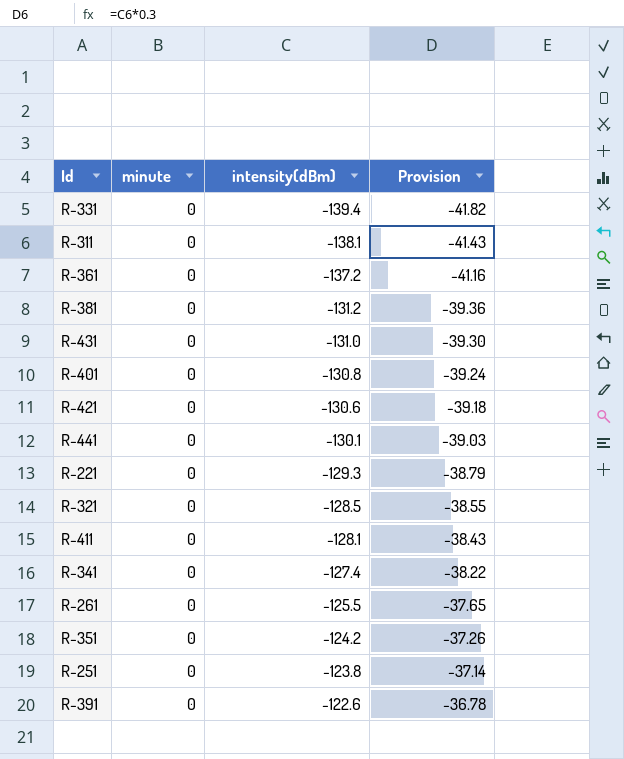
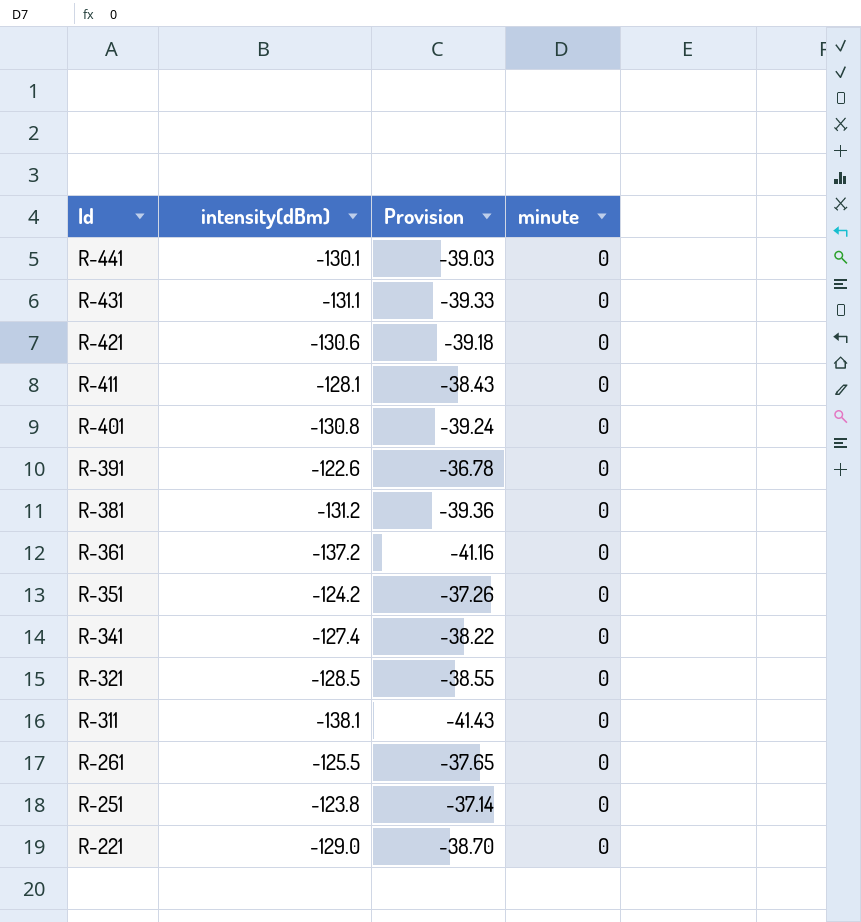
row order: intensity(dBm) ascending -> Id descending
column minute | position: 2 -> 4
row R-331: 0 | -139.4 | -41.82 -> none
R-431 | intensity(dBm): -131.0 -> -131.1
R-431 | Provision: -39.30 -> -39.33
R-221 | intensity(dBm): -129.3 -> -129.0
R-221 | Provision: -38.79 -> -38.70

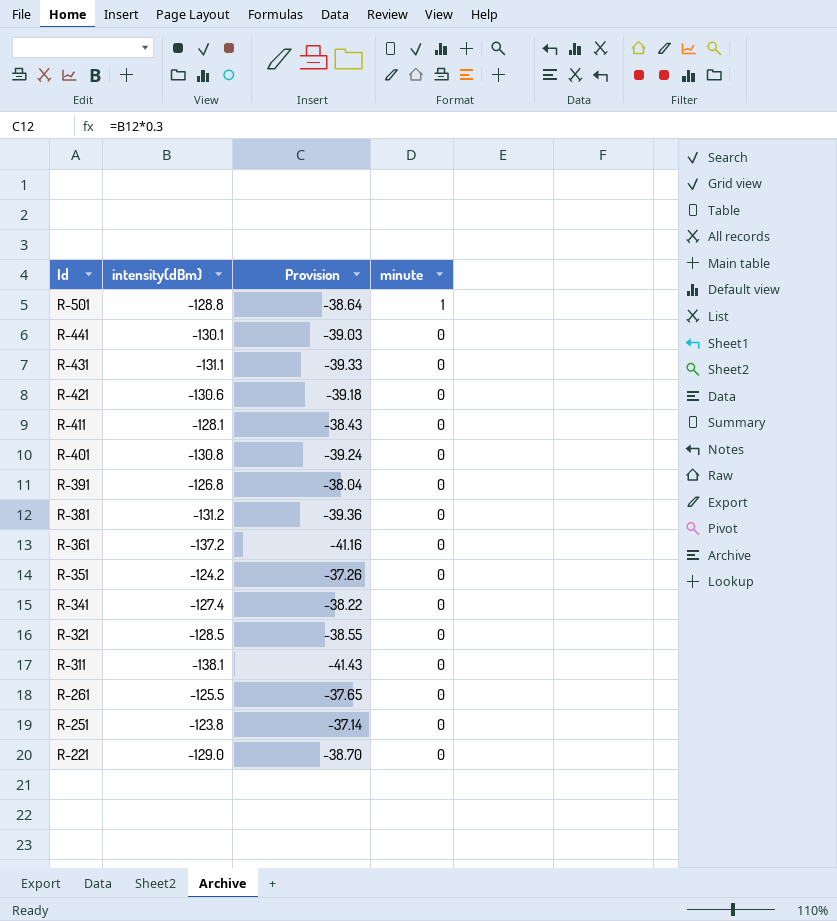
row R-501: none -> -128.8 | -38.64 | 1
R-391 | intensity(dBm): -122.6 -> -126.8
R-391 | Provision: -36.78 -> -38.04

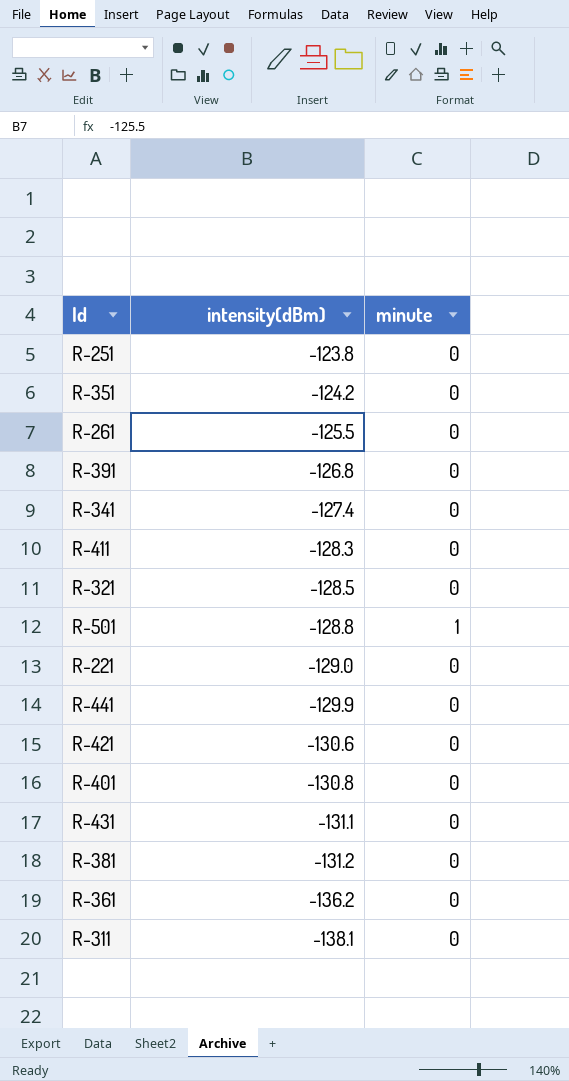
row order: Id descending -> intensity(dBm) descending
column Provision | formula: [intensity(dBm)] * 0.3 -> none
R-411 | intensity(dBm): -128.1 -> -128.3
R-441 | intensity(dBm): -130.1 -> -129.9
R-361 | intensity(dBm): -137.2 -> -136.2

